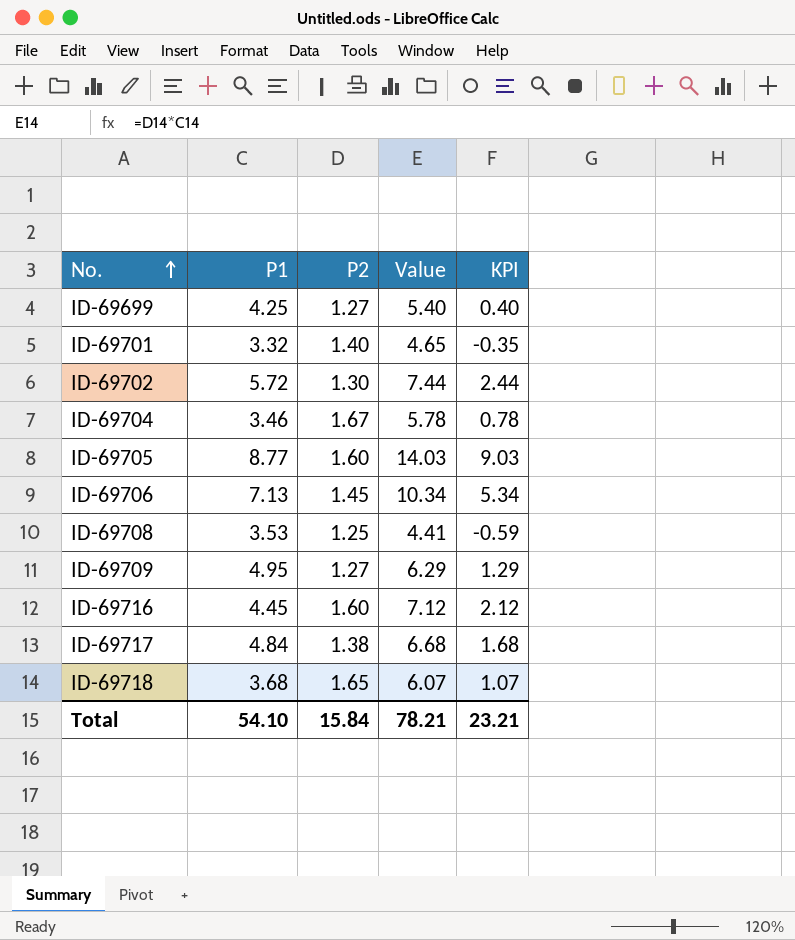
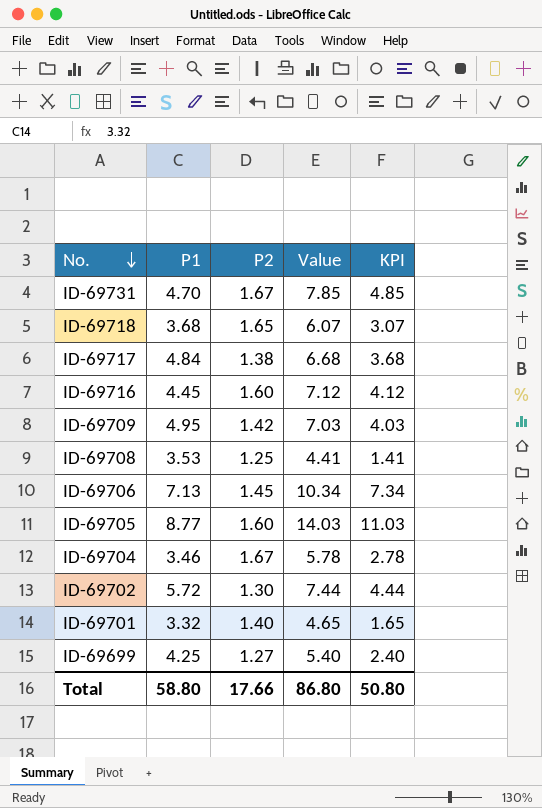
row order: No. ascending -> No. descending
column KPI | formula: [Value] - 5 -> [Value] - 3
row ID-69731: none -> 4.70 | 1.67 | 7.85 | 4.85
ID-69709 | P2: 1.27 -> 1.42
ID-69709 | Value: 6.29 -> 7.03
Total | P1: 54.10 -> 58.80
Total | P2: 15.84 -> 17.66
Total | Value: 78.21 -> 86.80
Total | KPI: 23.21 -> 50.80

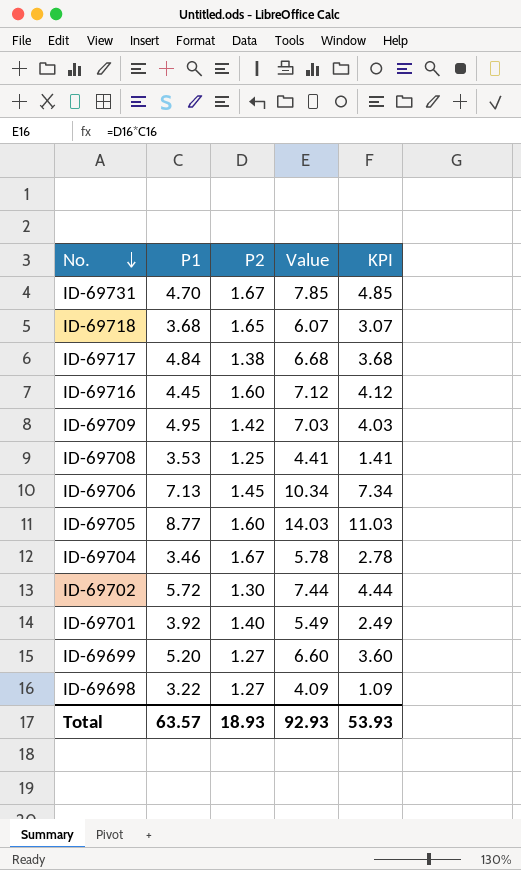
ID-69701 | P1: 3.32 -> 3.92
ID-69701 | Value: 4.65 -> 5.49
ID-69701 | KPI: 1.65 -> 2.49
ID-69699 | P1: 4.25 -> 5.20
ID-69699 | Value: 5.40 -> 6.60
ID-69699 | KPI: 2.40 -> 3.60
row ID-69698: none -> 3.22 | 1.27 | 4.09 | 1.09
Total | P1: 58.80 -> 63.57
Total | P2: 17.66 -> 18.93
Total | Value: 86.80 -> 92.93
Total | KPI: 50.80 -> 53.93

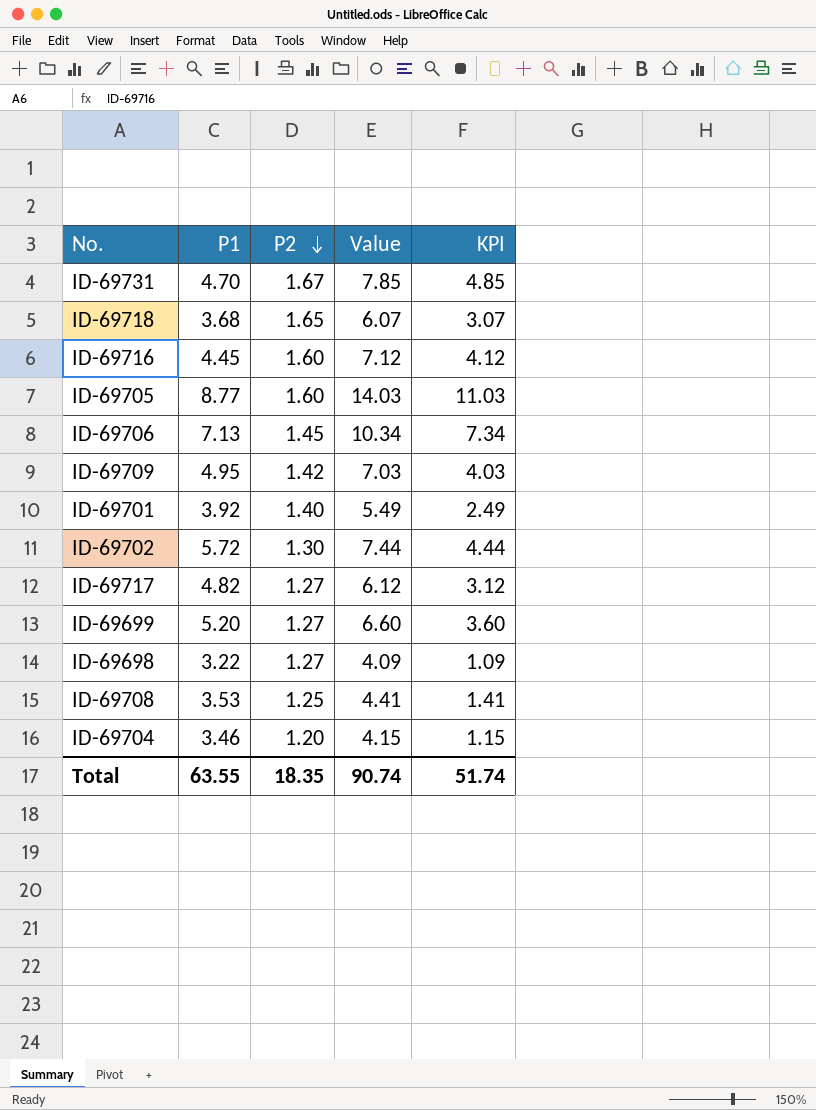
row order: No. descending -> P2 descending
ID-69717 | P1: 4.84 -> 4.82
ID-69717 | P2: 1.38 -> 1.27
ID-69717 | Value: 6.68 -> 6.12
ID-69717 | KPI: 3.68 -> 3.12
ID-69704 | P2: 1.67 -> 1.20
ID-69704 | Value: 5.78 -> 4.15
ID-69704 | KPI: 2.78 -> 1.15
Total | P1: 63.57 -> 63.55
Total | P2: 18.93 -> 18.35
Total | Value: 92.93 -> 90.74
Total | KPI: 53.93 -> 51.74

